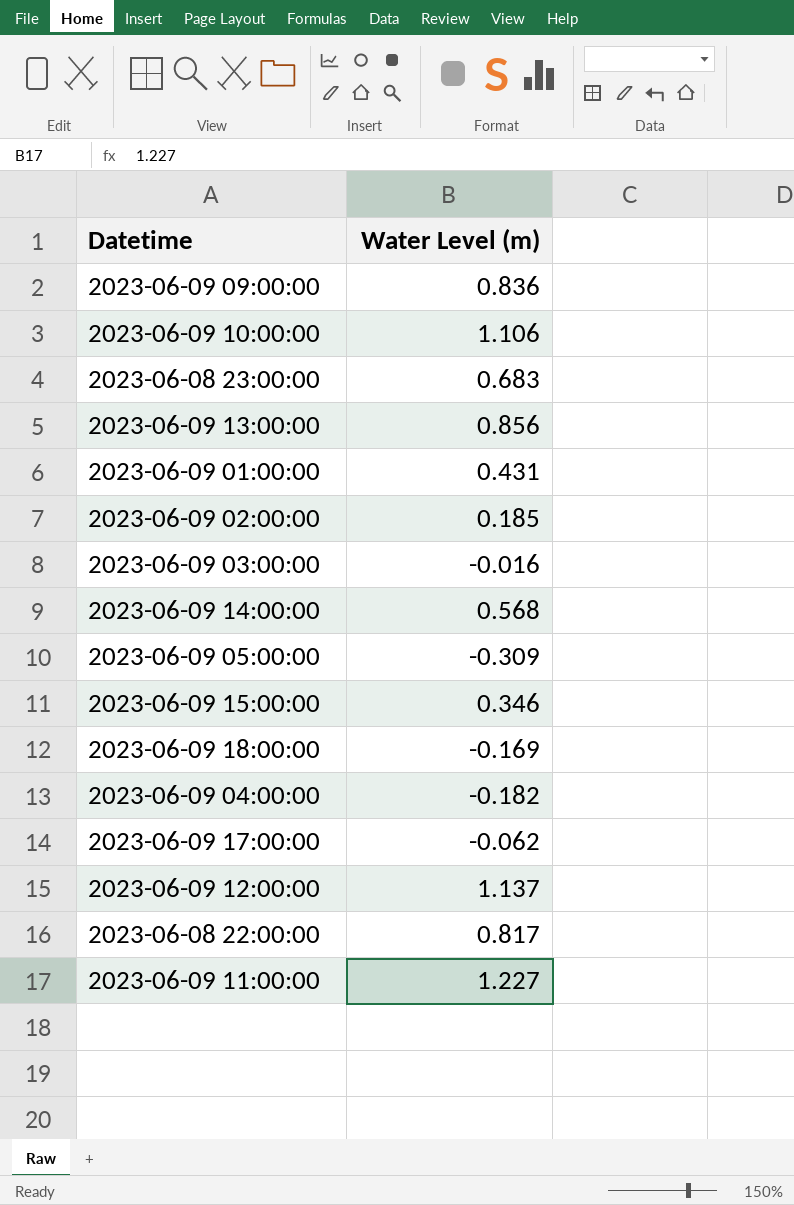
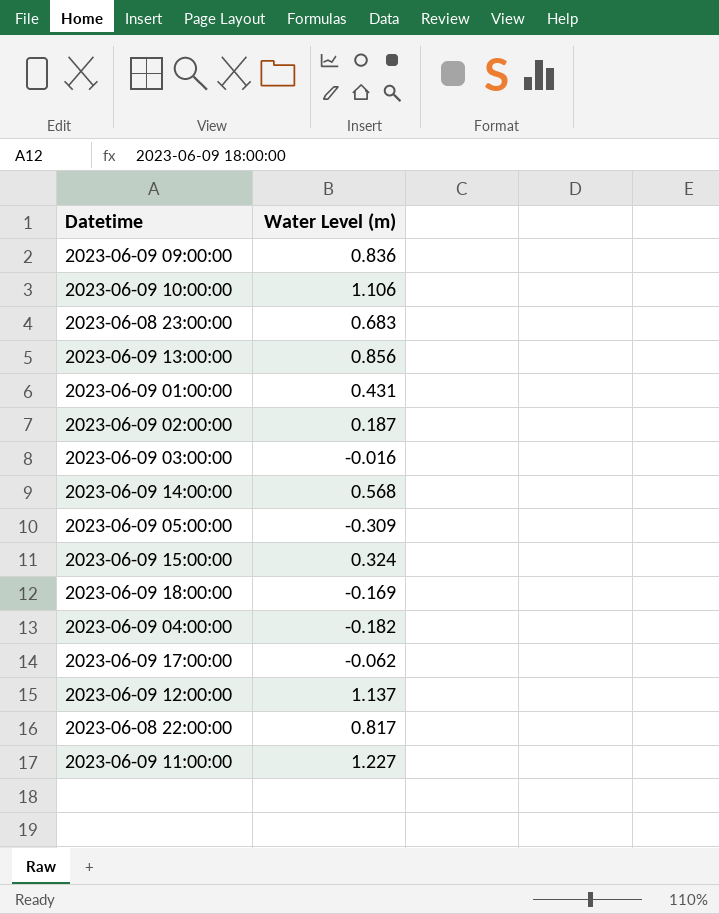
2023-06-09 02:00:00 | Water Level (m): 0.185 -> 0.187
2023-06-09 15:00:00 | Water Level (m): 0.346 -> 0.324

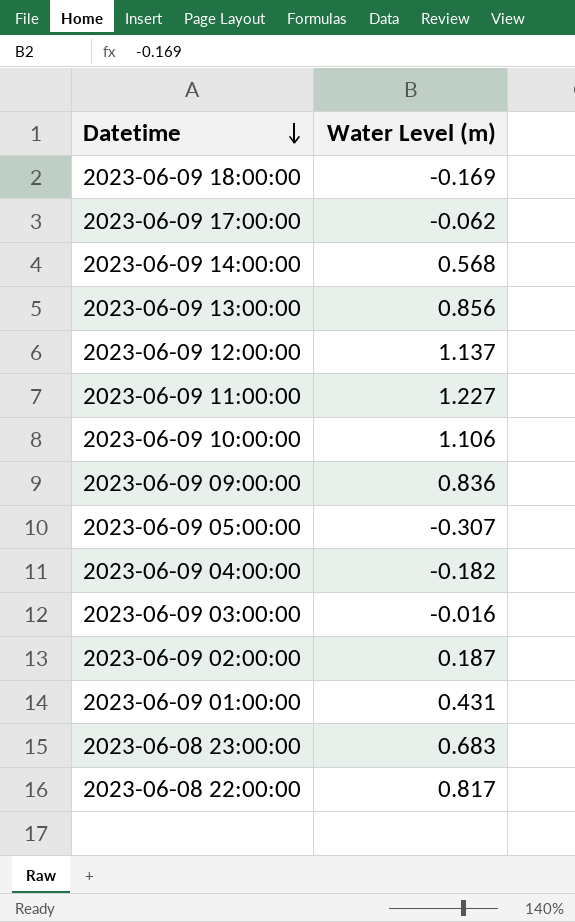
row order: none -> Datetime descending
row 2023-06-09 15:00:00: 0.324 -> none
2023-06-09 05:00:00 | Water Level (m): -0.309 -> -0.307

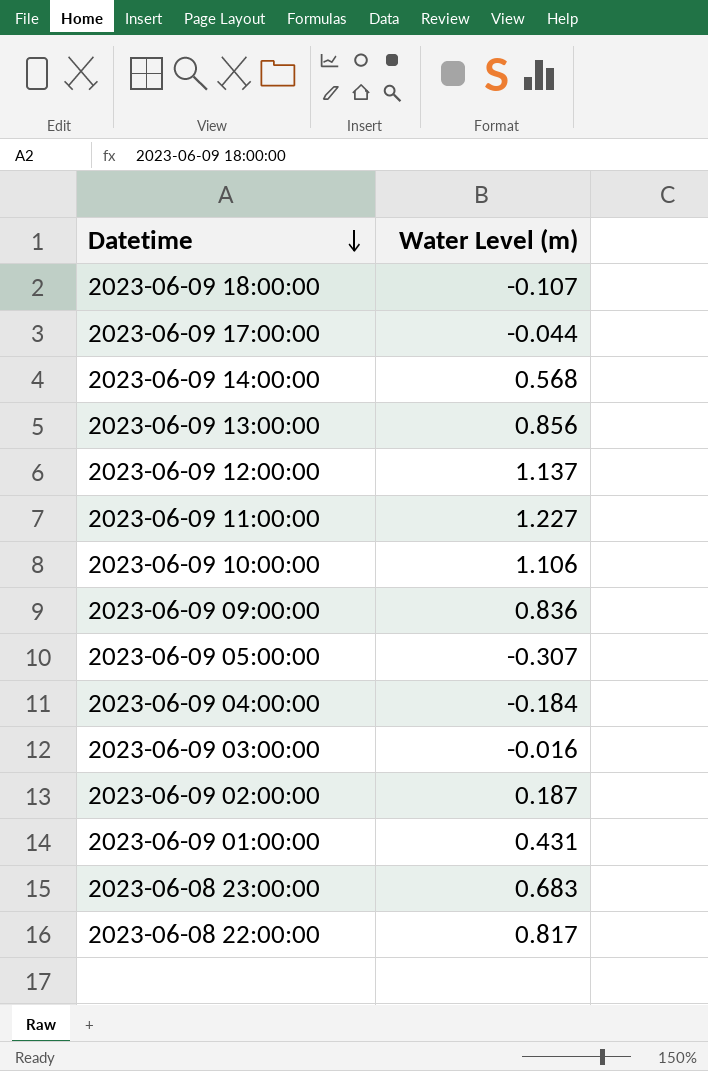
2023-06-09 18:00:00 | Water Level (m): -0.169 -> -0.107
2023-06-09 17:00:00 | Water Level (m): -0.062 -> -0.044
2023-06-09 04:00:00 | Water Level (m): -0.182 -> -0.184

